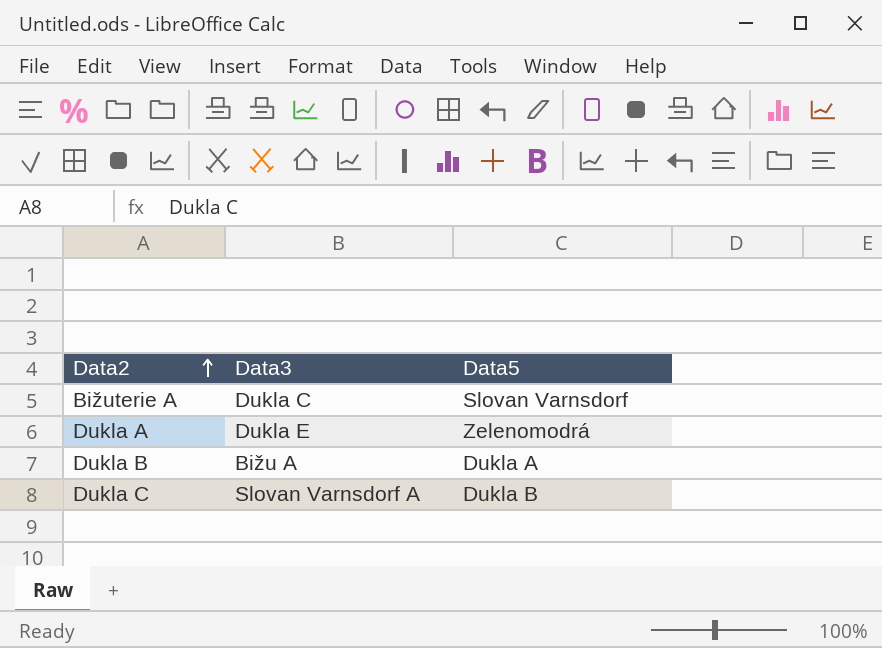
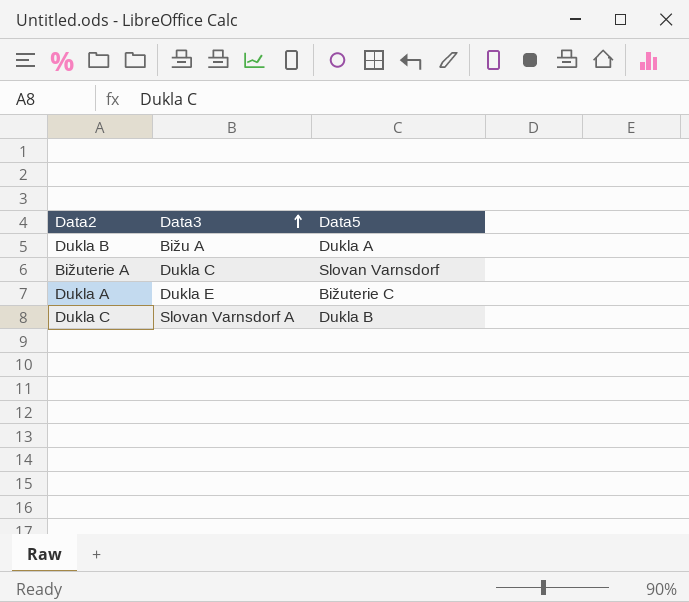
row order: Data2 ascending -> Data3 ascending
Dukla A | Data5: Zelenomodrá -> Bižuterie C

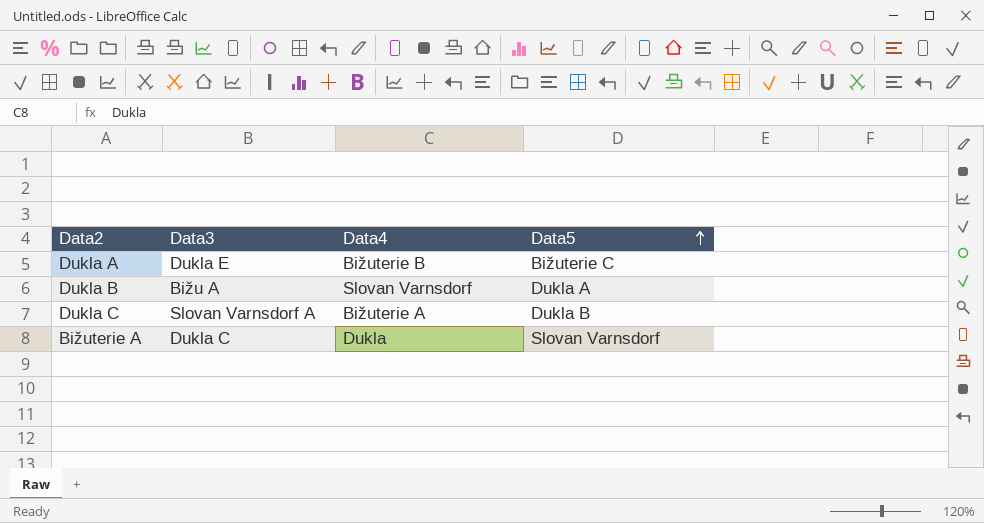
row order: Data3 ascending -> Data5 ascending
column Data4 | position: none -> 3

